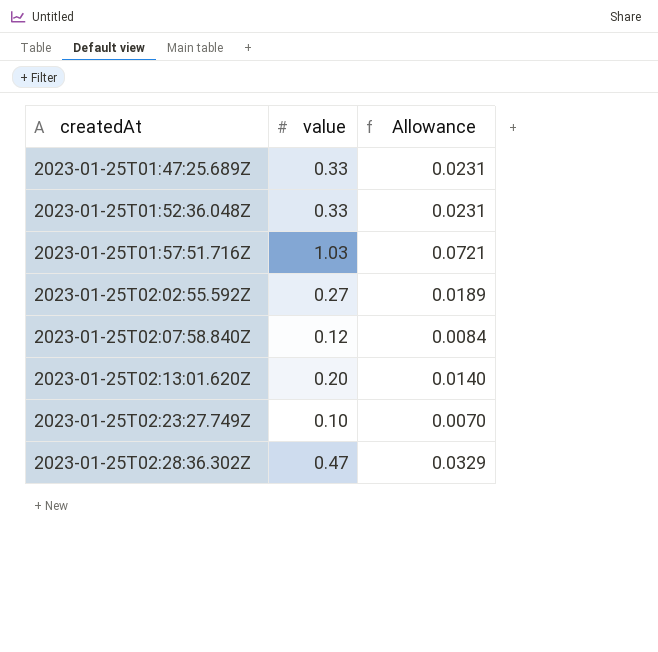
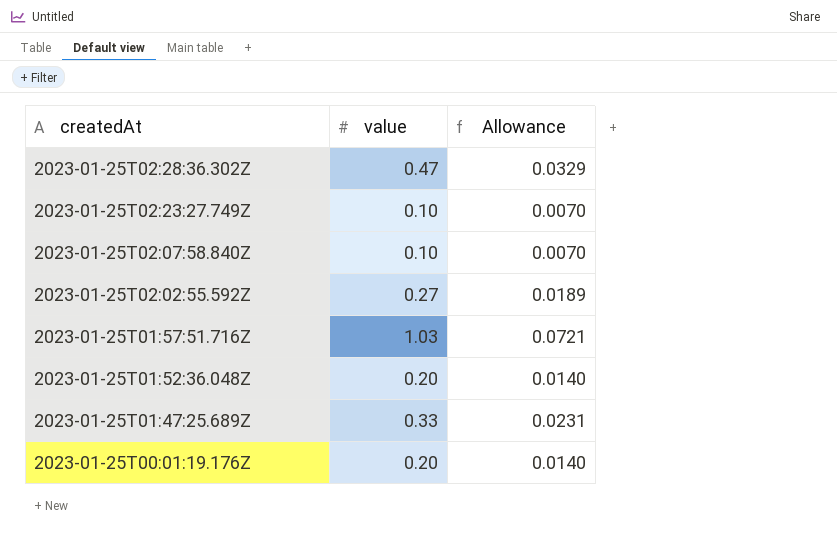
row order: createdAt ascending -> createdAt descending
row 2023-01-25T02:13:01.620Z: 0.20 | 0.0140 -> none
2023-01-25T02:07:58.840Z | value: 0.12 -> 0.10
2023-01-25T02:07:58.840Z | Allowance: 0.0084 -> 0.0070
2023-01-25T01:52:36.048Z | value: 0.33 -> 0.20
2023-01-25T01:52:36.048Z | Allowance: 0.0231 -> 0.0140
row 2023-01-25T00:01:19.176Z: none -> 0.20 | 0.0140

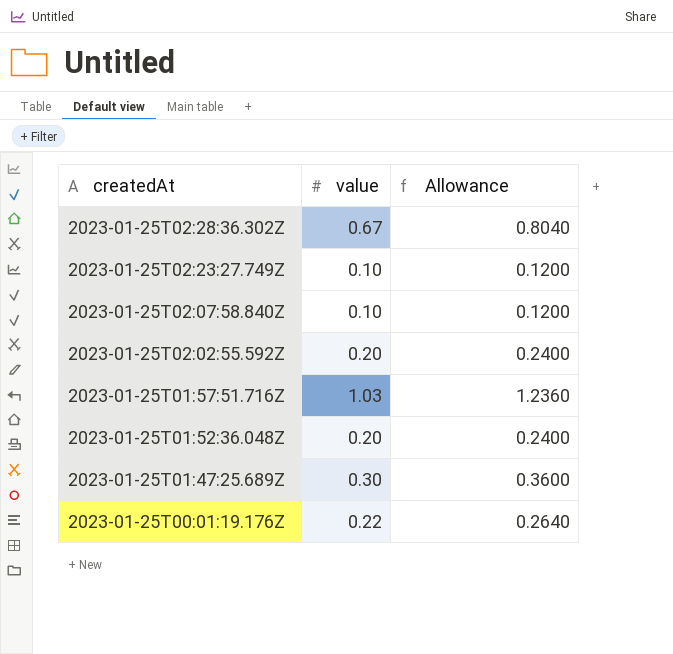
column Allowance | formula: [value] * 0.07 -> [value] * 1.2
2023-01-25T02:28:36.302Z | value: 0.47 -> 0.67
2023-01-25T02:02:55.592Z | value: 0.27 -> 0.20
2023-01-25T01:47:25.689Z | value: 0.33 -> 0.30
2023-01-25T00:01:19.176Z | value: 0.20 -> 0.22

